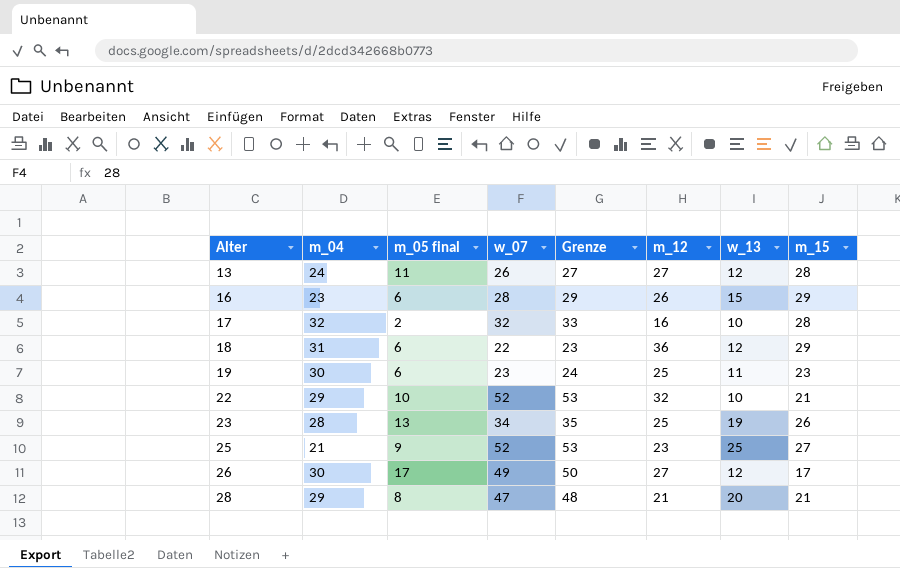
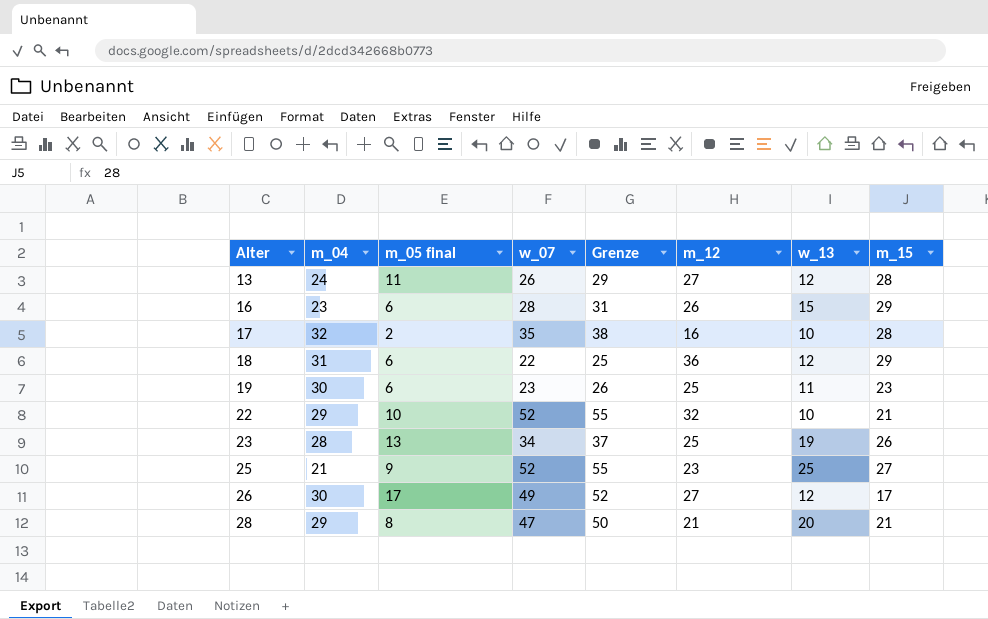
column Grenze | formula: [w_07] + 1 -> [w_07] + 3
17 | w_07: 32 -> 35

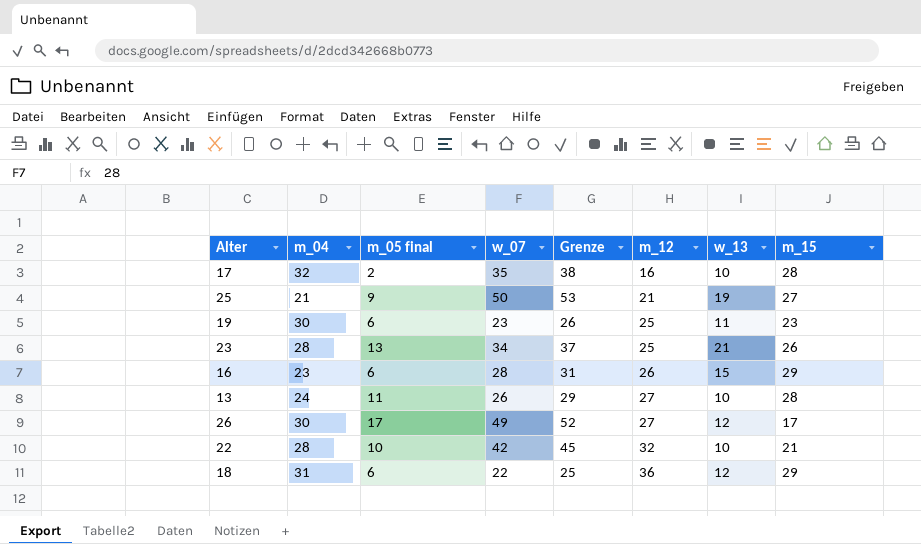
row order: Alter ascending -> m_12 ascending
row 28: 29 | 8 | 47 | 50 | 21 | 20 | 21 -> none
25 | w_07: 52 -> 50
25 | Grenze: 55 -> 53
25 | m_12: 23 -> 21
25 | w_13: 25 -> 19
23 | w_13: 19 -> 21
13 | w_13: 12 -> 10
22 | m_04: 29 -> 28
22 | w_07: 52 -> 42
22 | Grenze: 55 -> 45

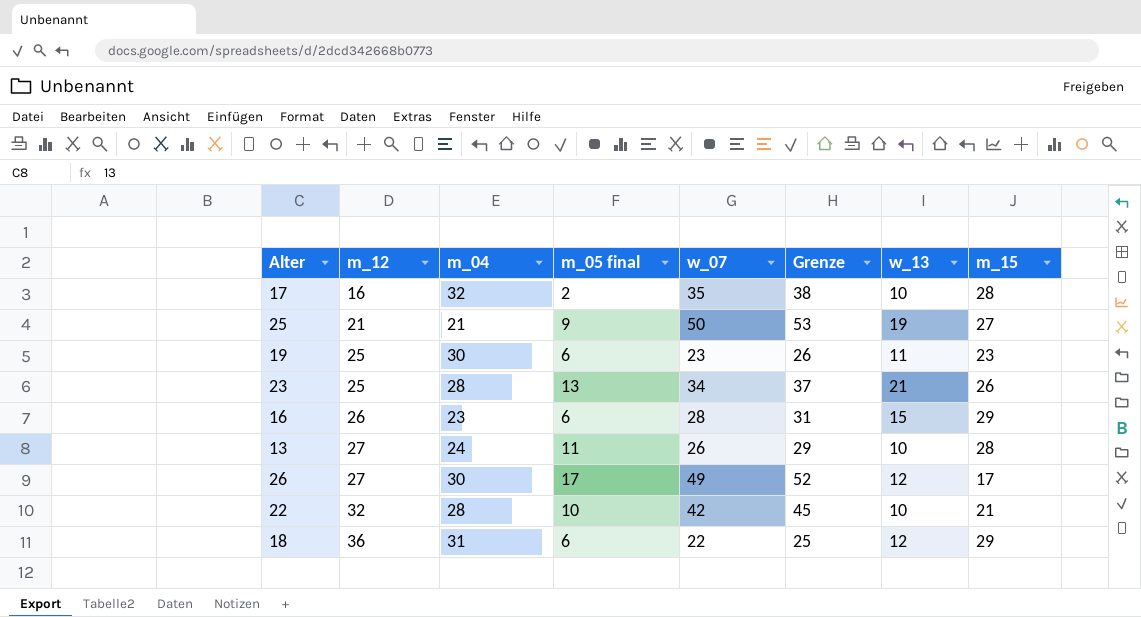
column m_12 | position: 6 -> 2

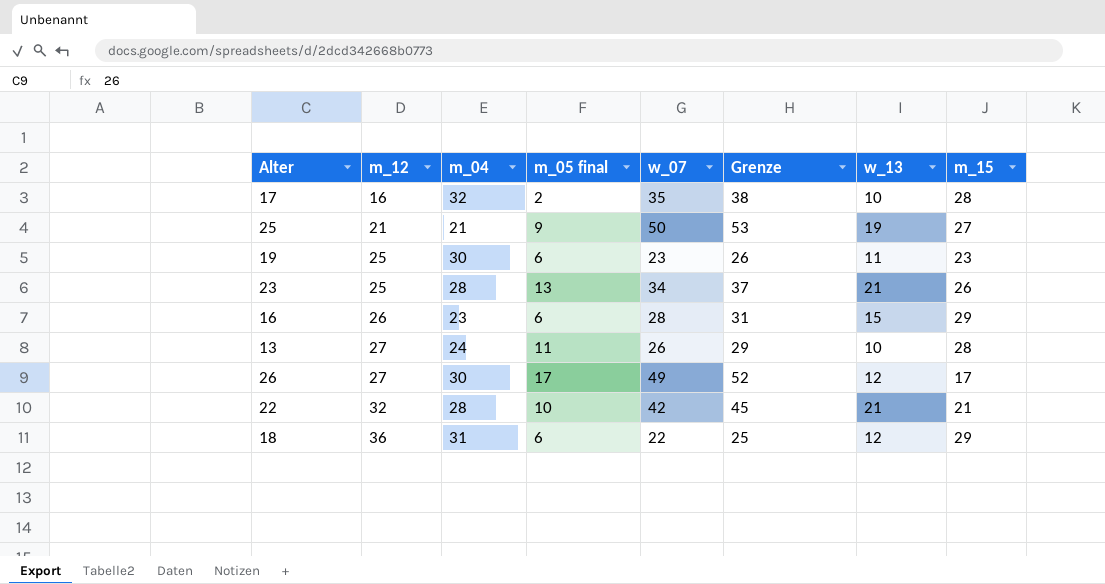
22 | w_13: 10 -> 21

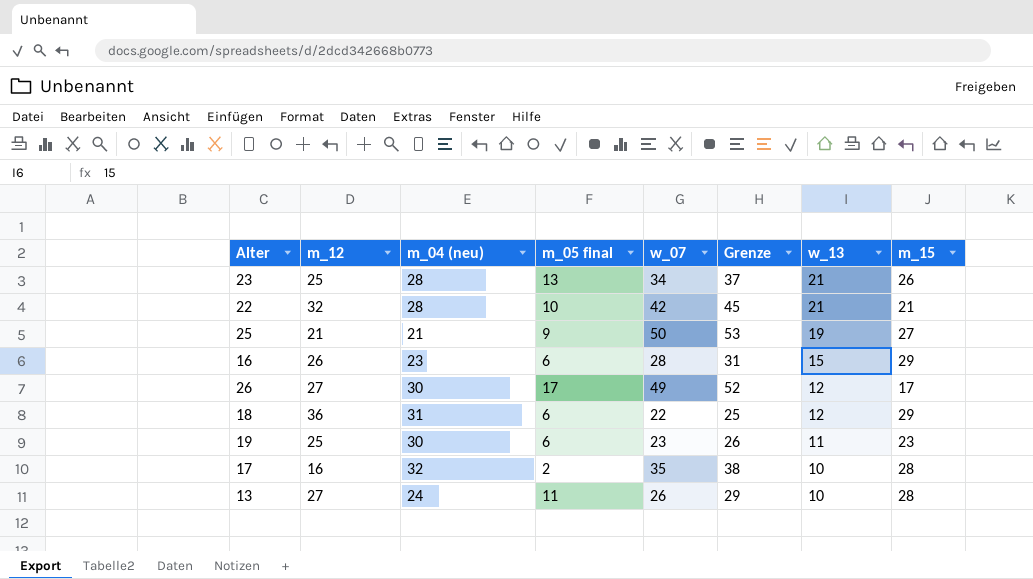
row order: m_12 ascending -> w_13 descending
column name: m_04 -> m_04 (neu)

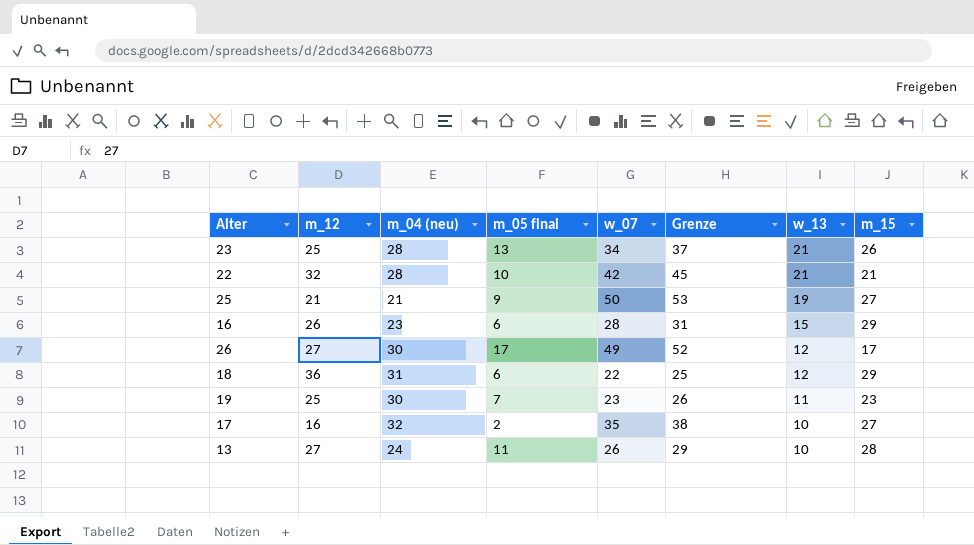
19 | m_05 final: 6 -> 7
17 | m_15: 28 -> 27

